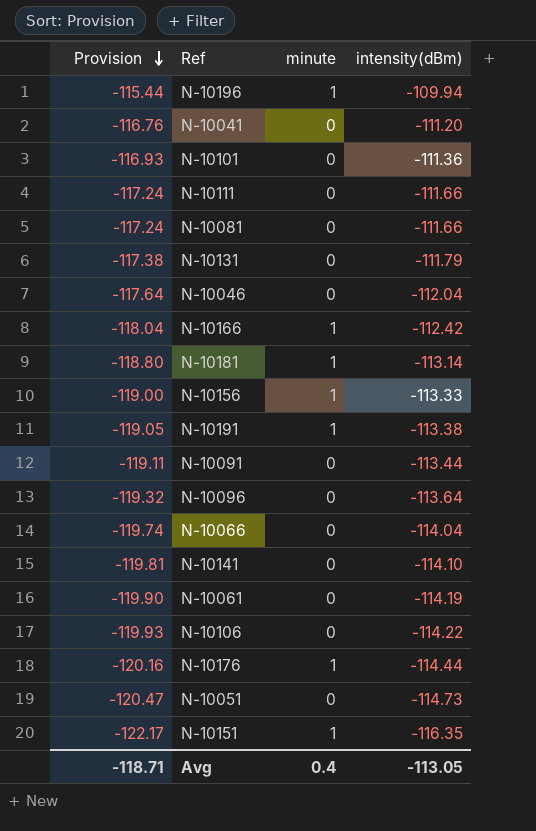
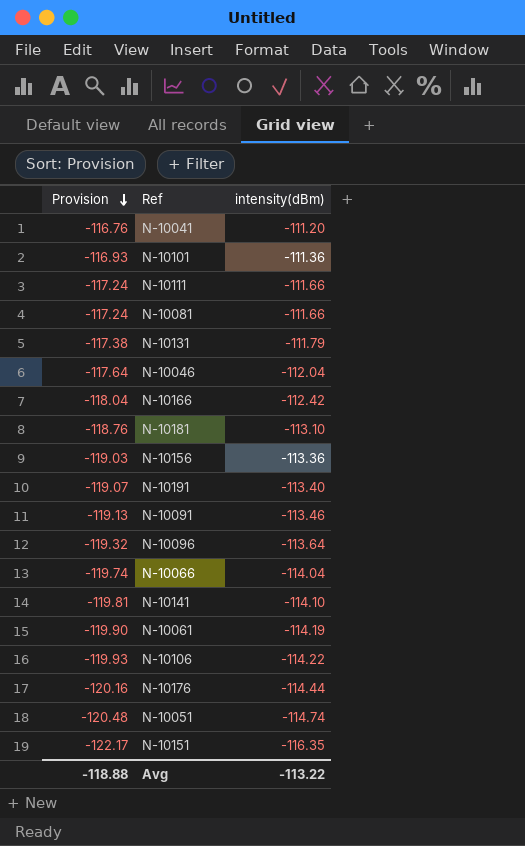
column minute | position: 3 -> none
row N-10196: -115.44 | 1 | -109.94 -> none
N-10181 | Provision: -118.80 -> -118.76
N-10181 | intensity(dBm): -113.14 -> -113.10
N-10156 | Provision: -119.00 -> -119.03
N-10156 | intensity(dBm): -113.33 -> -113.36
N-10191 | Provision: -119.05 -> -119.07
N-10191 | intensity(dBm): -113.38 -> -113.40
N-10091 | Provision: -119.11 -> -119.13
N-10091 | intensity(dBm): -113.44 -> -113.46
N-10051 | Provision: -120.47 -> -120.48
N-10051 | intensity(dBm): -114.73 -> -114.74
Avg | Provision: -118.71 -> -118.88
Avg | intensity(dBm): -113.05 -> -113.22

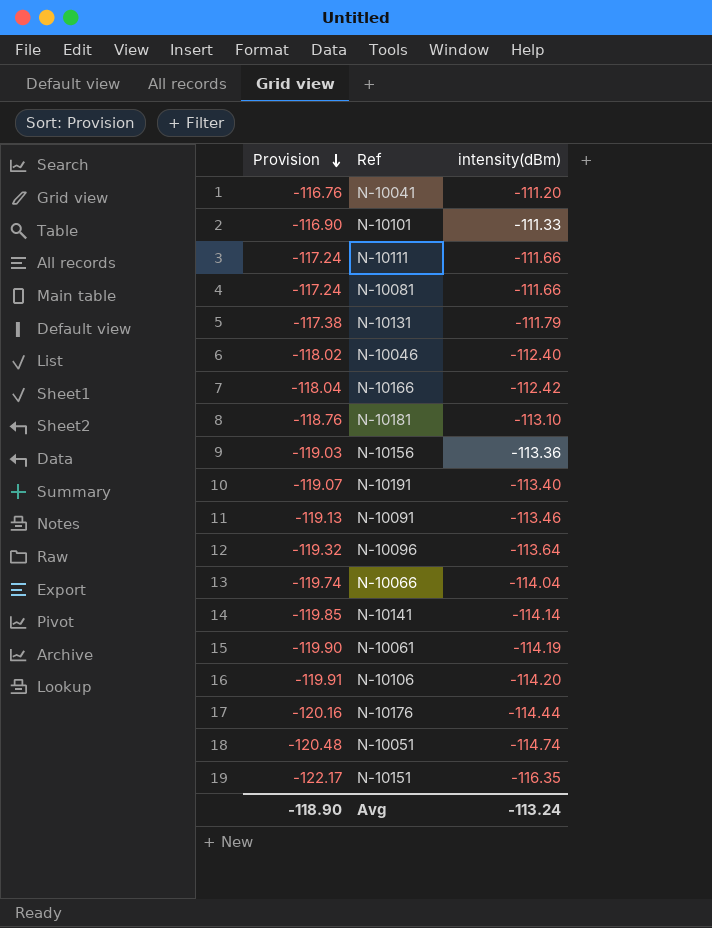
N-10101 | Provision: -116.93 -> -116.90
N-10101 | intensity(dBm): -111.36 -> -111.33
N-10046 | Provision: -117.64 -> -118.02
N-10046 | intensity(dBm): -112.04 -> -112.40
N-10141 | Provision: -119.81 -> -119.85
N-10141 | intensity(dBm): -114.10 -> -114.14
N-10106 | Provision: -119.93 -> -119.91
N-10106 | intensity(dBm): -114.22 -> -114.20
Avg | Provision: -118.88 -> -118.90
Avg | intensity(dBm): -113.22 -> -113.24

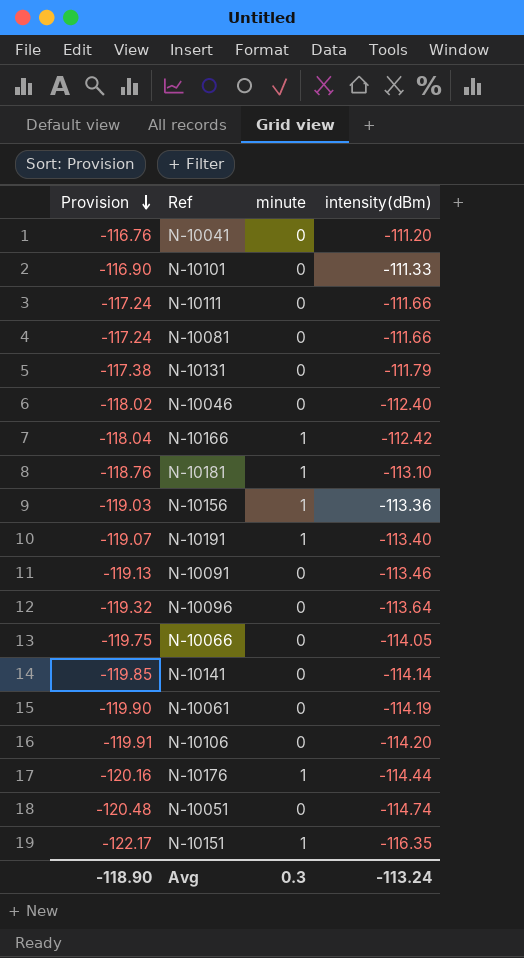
column minute | position: none -> 3
N-10066 | Provision: -119.74 -> -119.75
N-10066 | intensity(dBm): -114.04 -> -114.05

